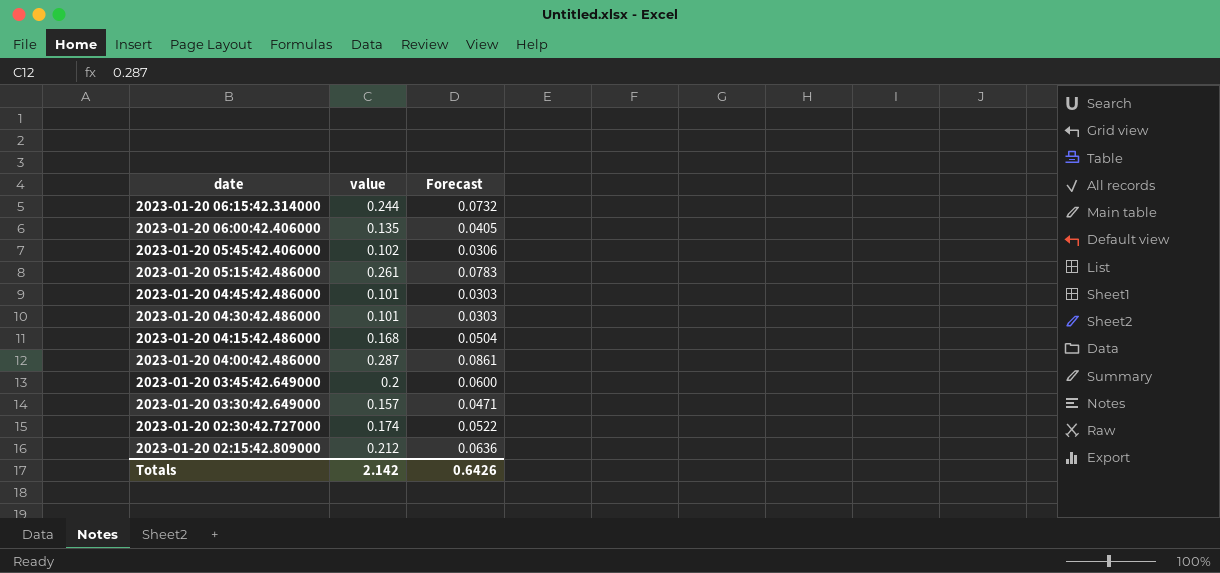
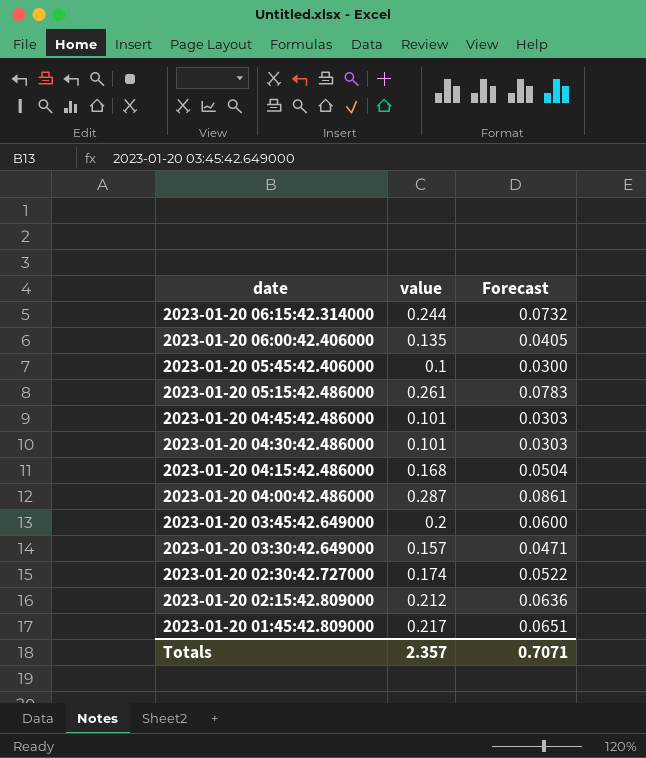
2023-01-20 05:45:42.406000 | value: 0.102 -> 0.1
2023-01-20 05:45:42.406000 | Forecast: 0.0306 -> 0.0300
row 2023-01-20 01:45:42.809000: none -> 0.217 | 0.0651
Totals | value: 2.142 -> 2.357
Totals | Forecast: 0.6426 -> 0.7071

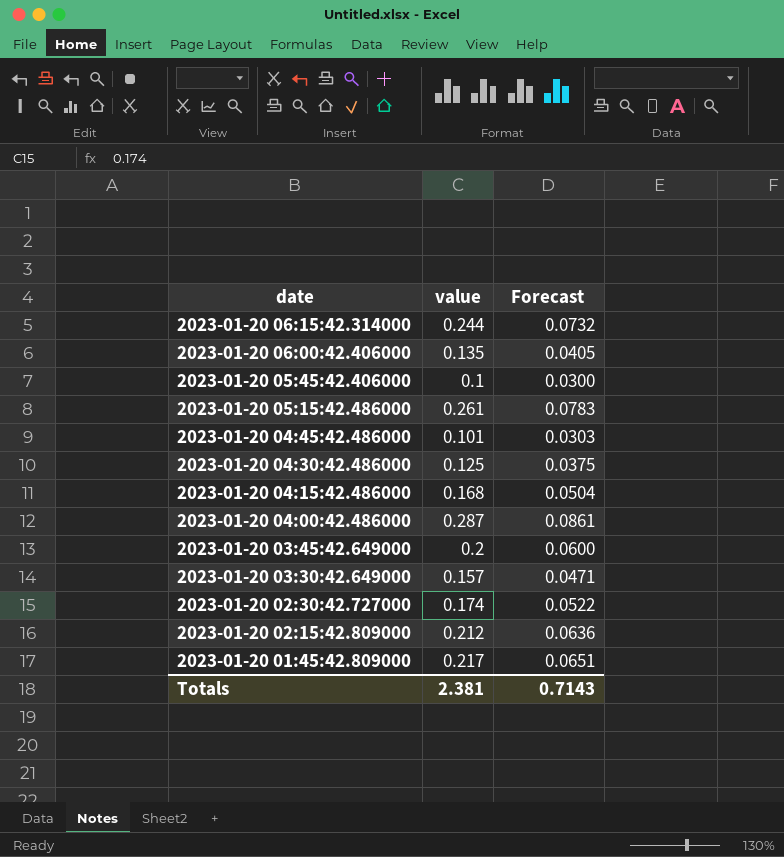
2023-01-20 04:30:42.486000 | value: 0.101 -> 0.125
2023-01-20 04:30:42.486000 | Forecast: 0.0303 -> 0.0375
Totals | value: 2.357 -> 2.381
Totals | Forecast: 0.7071 -> 0.7143

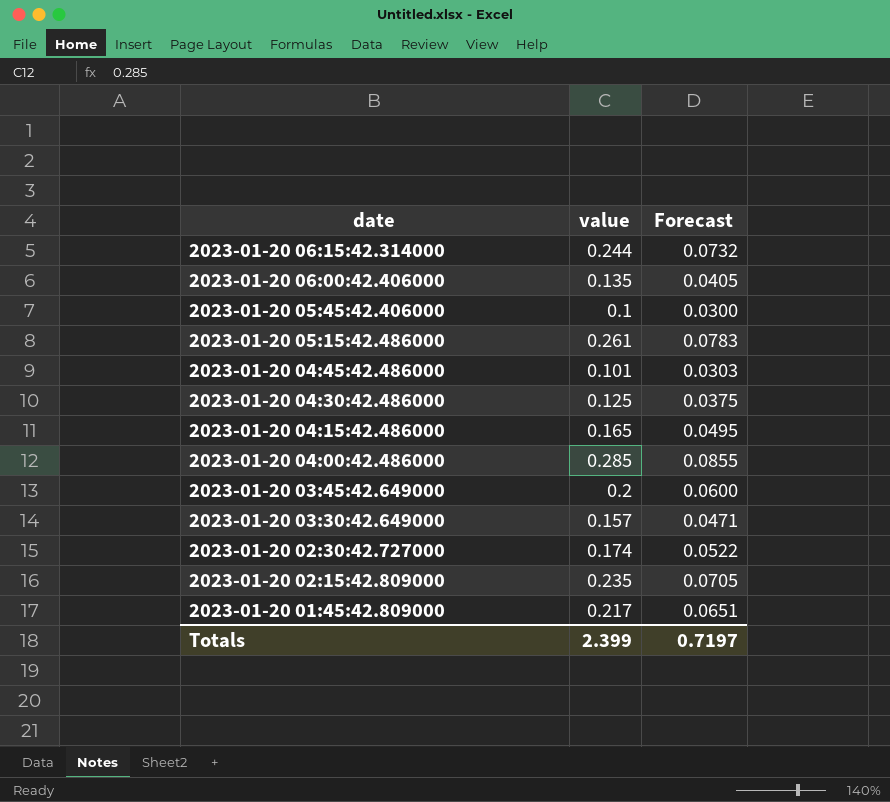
2023-01-20 04:15:42.486000 | value: 0.168 -> 0.165
2023-01-20 04:15:42.486000 | Forecast: 0.0504 -> 0.0495
2023-01-20 04:00:42.486000 | value: 0.287 -> 0.285
2023-01-20 04:00:42.486000 | Forecast: 0.0861 -> 0.0855
2023-01-20 02:15:42.809000 | value: 0.212 -> 0.235
2023-01-20 02:15:42.809000 | Forecast: 0.0636 -> 0.0705
Totals | value: 2.381 -> 2.399
Totals | Forecast: 0.7143 -> 0.7197

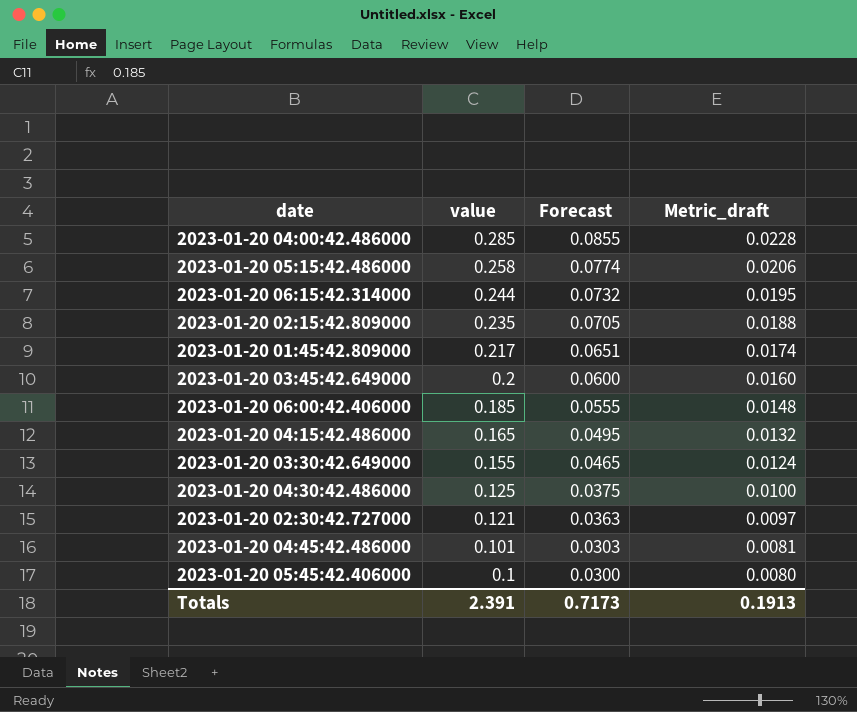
row order: date descending -> value descending
column Metric_draft | formula: none -> [value] * 0.08
2023-01-20 05:15:42.486000 | value: 0.261 -> 0.258
2023-01-20 05:15:42.486000 | Forecast: 0.0783 -> 0.0774
2023-01-20 06:00:42.406000 | value: 0.135 -> 0.185
2023-01-20 06:00:42.406000 | Forecast: 0.0405 -> 0.0555
2023-01-20 03:30:42.649000 | value: 0.157 -> 0.155
2023-01-20 03:30:42.649000 | Forecast: 0.0471 -> 0.0465
2023-01-20 02:30:42.727000 | value: 0.174 -> 0.121
2023-01-20 02:30:42.727000 | Forecast: 0.0522 -> 0.0363
Totals | value: 2.399 -> 2.391
Totals | Forecast: 0.7197 -> 0.7173

